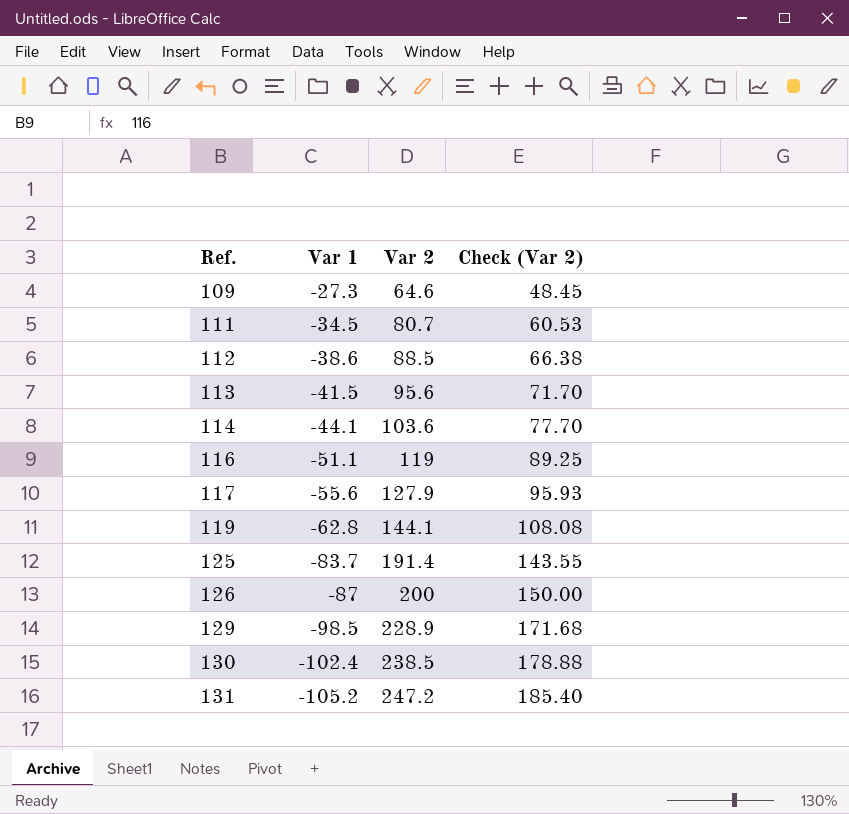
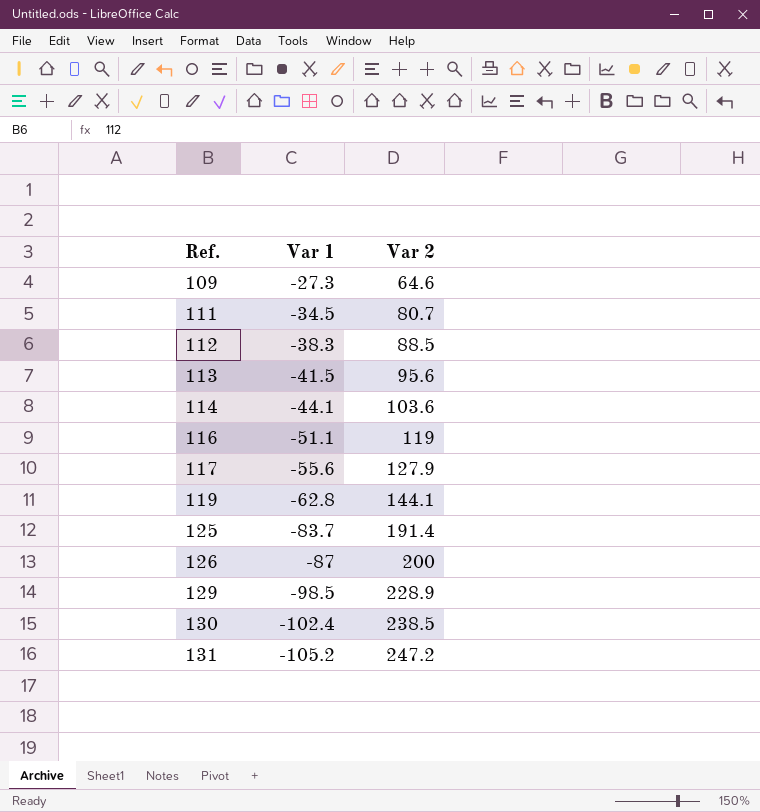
column Check (Var 2) | formula: [Var 2] * 0.75 -> none
112 | Var 1: -38.6 -> -38.3

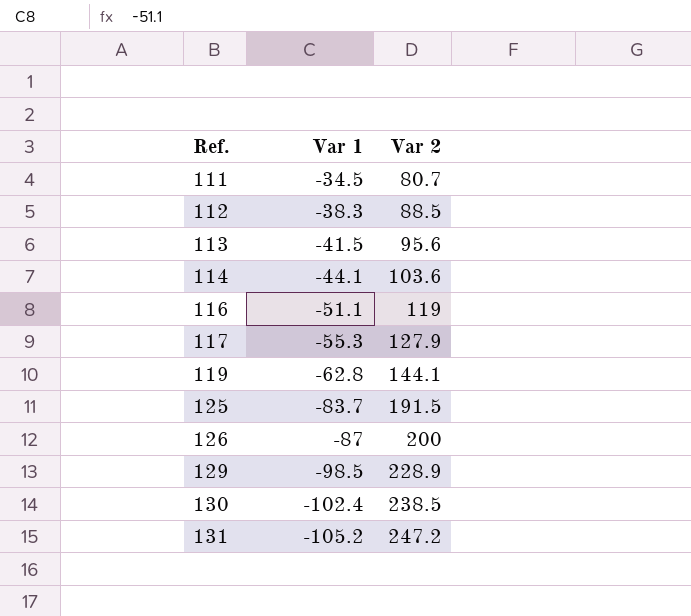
row 109: -27.3 | 64.6 -> none
117 | Var 1: -55.6 -> -55.3
125 | Var 2: 191.4 -> 191.5

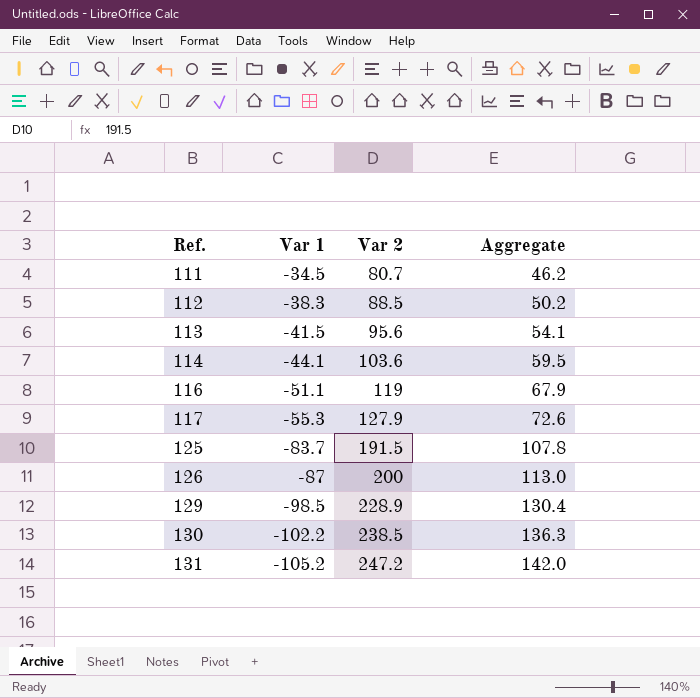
column Aggregate | formula: none -> [Var 1] + [Var 2]
row 119: -62.8 | 144.1 -> none
130 | Var 1: -102.4 -> -102.2

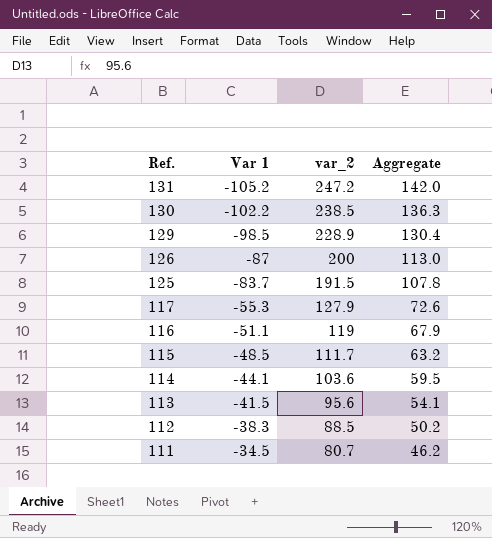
row order: Ref. ascending -> Ref. descending
column name: Var 2 -> var_2
row 115: none -> -48.5 | 111.7 | 63.2

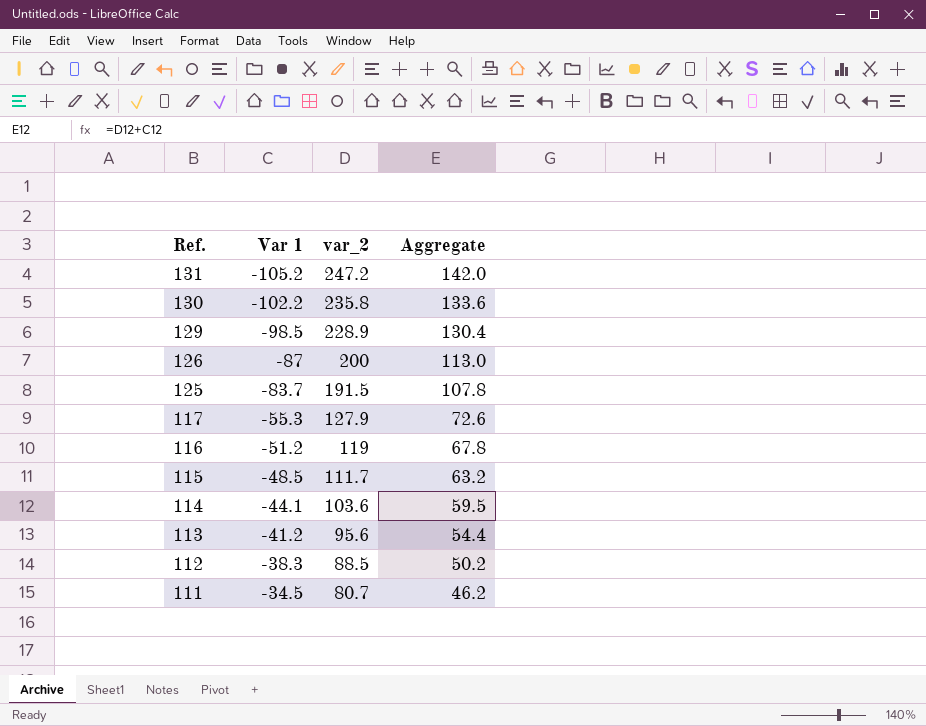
130 | var_2: 238.5 -> 235.8
130 | Aggregate: 136.3 -> 133.6
116 | Var 1: -51.1 -> -51.2
116 | Aggregate: 67.9 -> 67.8
113 | Var 1: -41.5 -> -41.2
113 | Aggregate: 54.1 -> 54.4

